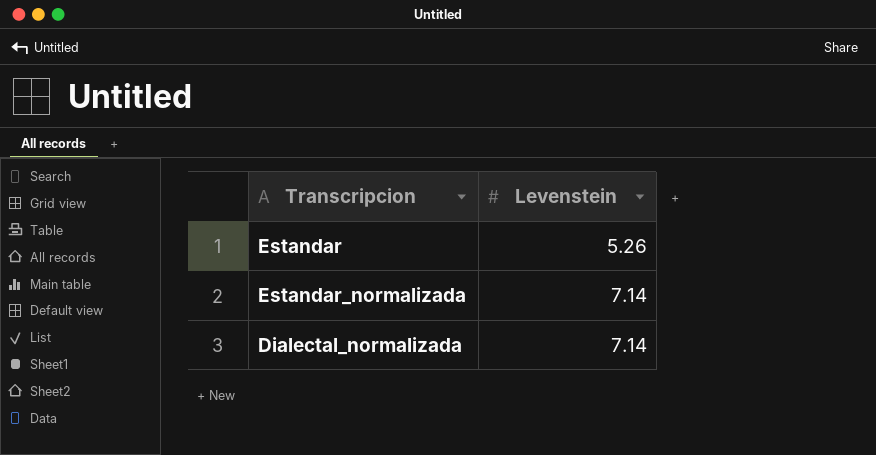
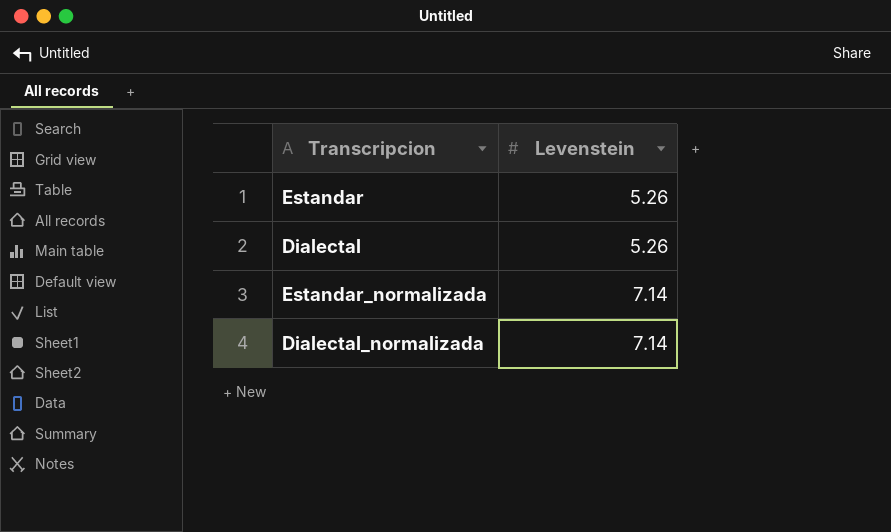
row Dialectal: none -> 5.26

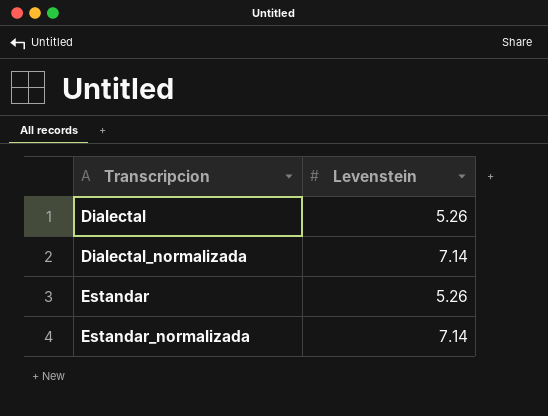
row order: Levenstein ascending -> Transcripcion ascending

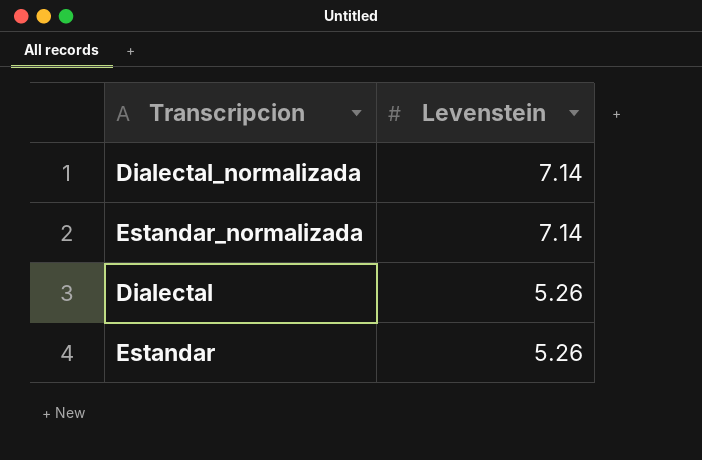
row order: Transcripcion ascending -> Levenstein descending

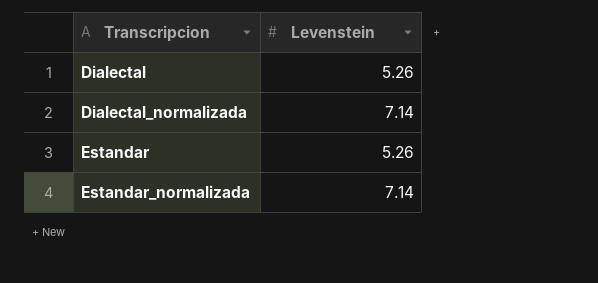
row order: Levenstein descending -> Transcripcion ascending

